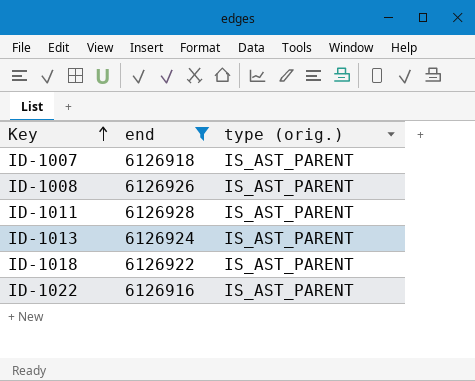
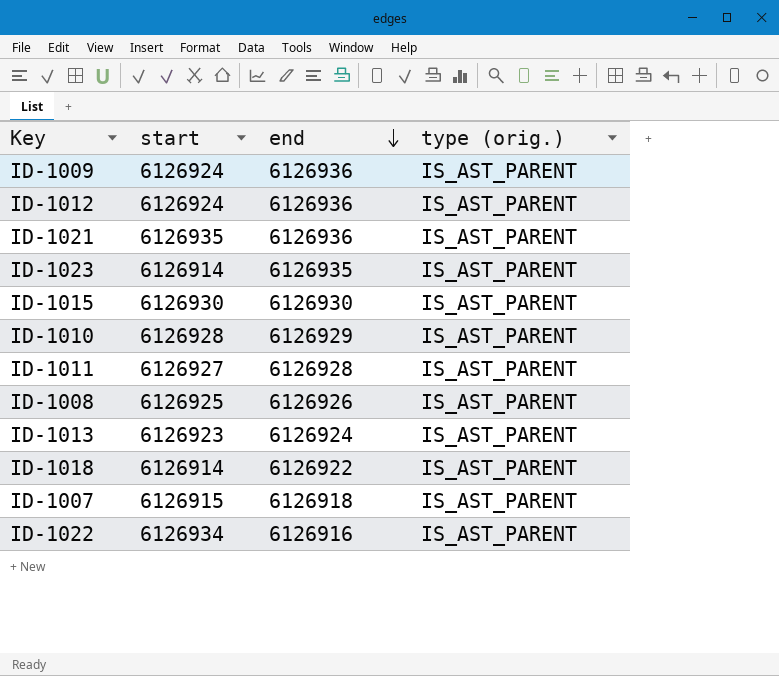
filter: end <= 6126928 -> none
row order: Key ascending -> end descending
column start | position: none -> 2

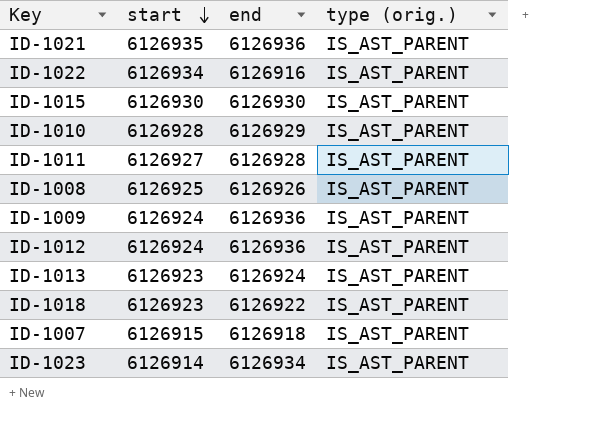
row order: end descending -> start descending
ID-1018 | start: 6126914 -> 6126923
ID-1023 | end: 6126935 -> 6126934

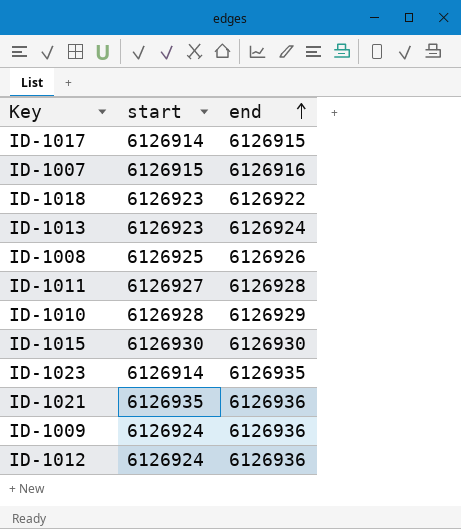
row order: start descending -> end ascending
column type (orig.) | position: 4 -> none
row ID-1022: 6126934 | 6126916 | IS_AST_PARENT -> none
row ID-1017: none -> 6126914 | 6126915
ID-1007 | end: 6126918 -> 6126916
ID-1023 | end: 6126934 -> 6126935

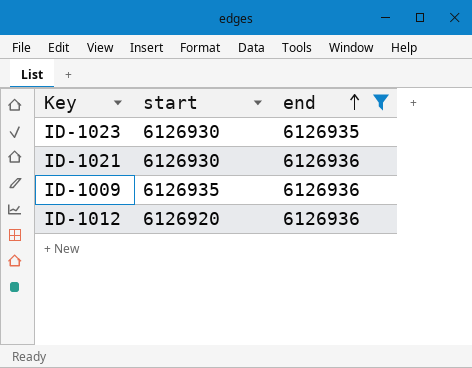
filter: none -> end >= 6126935
ID-1023 | start: 6126914 -> 6126930
ID-1021 | start: 6126935 -> 6126930
ID-1009 | start: 6126924 -> 6126935
ID-1012 | start: 6126924 -> 6126920

